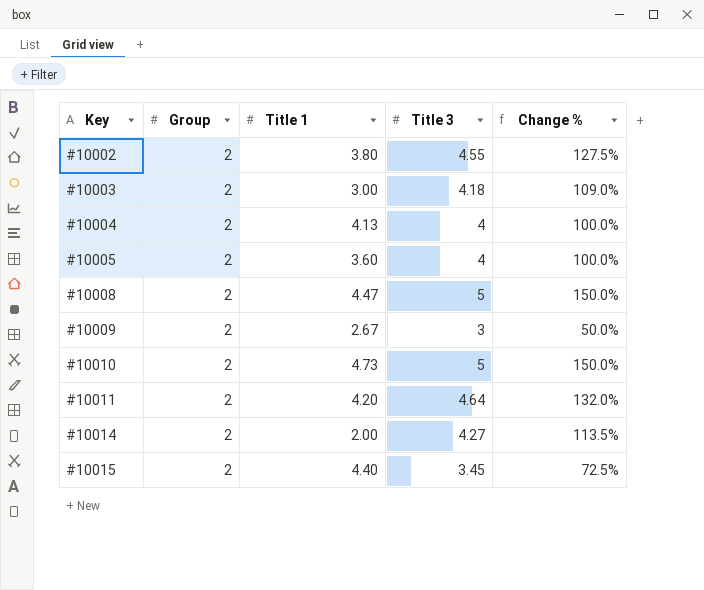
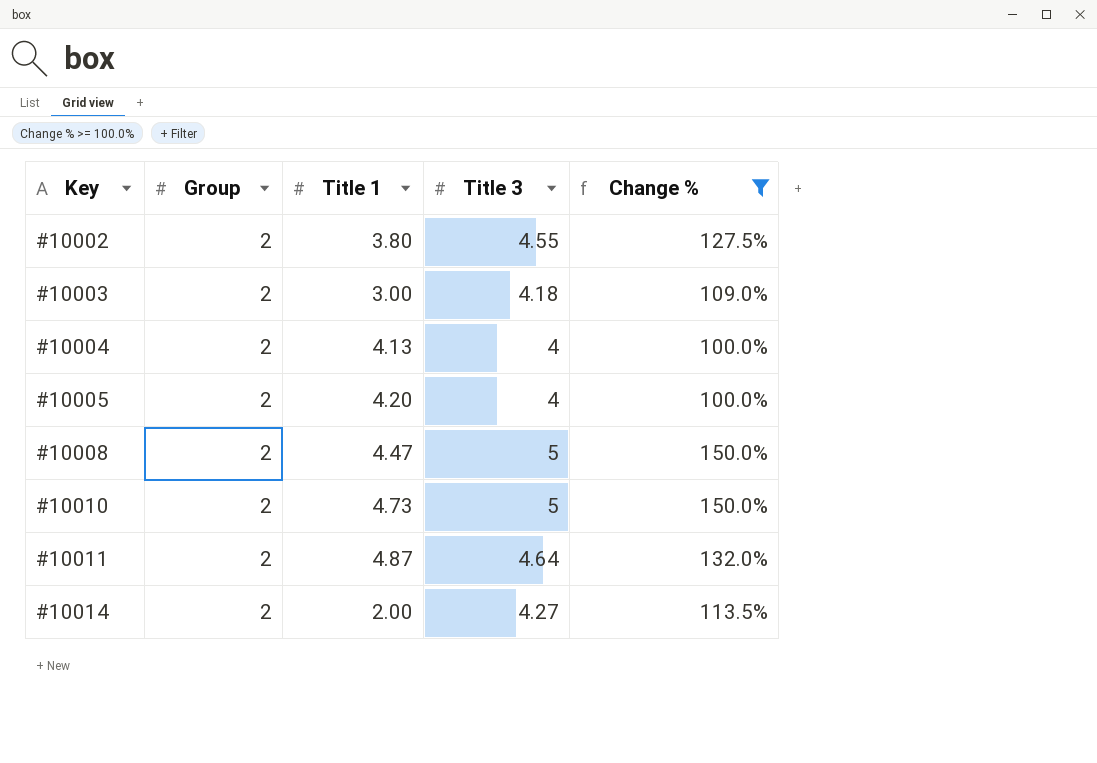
filter: none -> Change % >= 100.0%
#10005 | Title 1: 3.60 -> 4.20
#10011 | Title 1: 4.20 -> 4.87

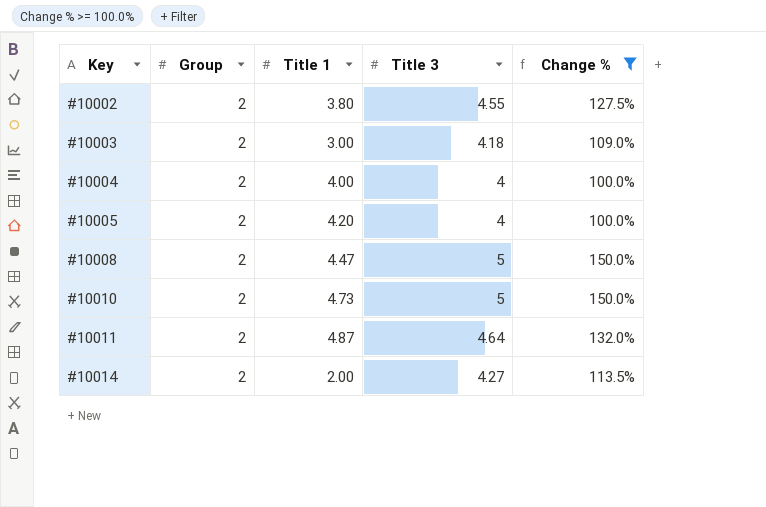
#10004 | Title 1: 4.13 -> 4.00

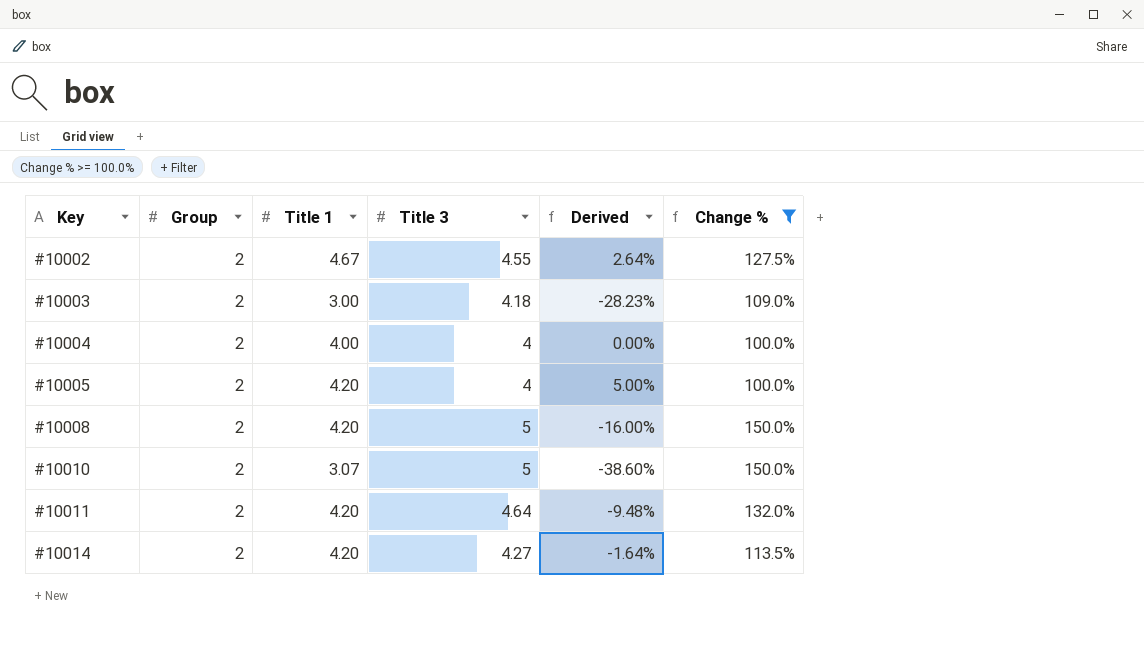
column Derived | formula: none -> ([Title 1] - [Title 3]) / [Title 3]
#10002 | Title 1: 3.80 -> 4.67
#10008 | Title 1: 4.47 -> 4.20
#10010 | Title 1: 4.73 -> 3.07
#10011 | Title 1: 4.87 -> 4.20
#10014 | Title 1: 2.00 -> 4.20

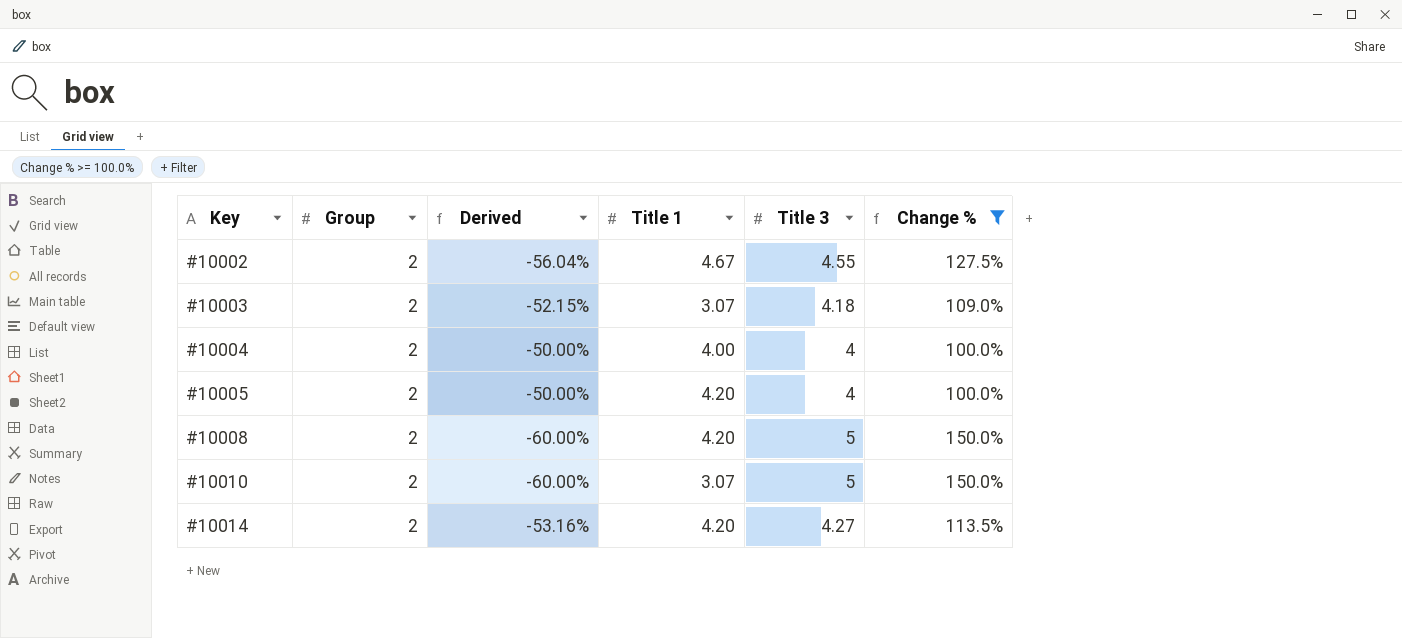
column Derived | formula: ([Title 1] - [Title 3]) / [Title 3] -> ([Group] - [Title 3]) / [Title 3]
column Derived | position: 5 -> 3
row #10011: 2 | 4.20 | 4.64 | -9.48% | 132.0% -> none
#10003 | Title 1: 3.00 -> 3.07

